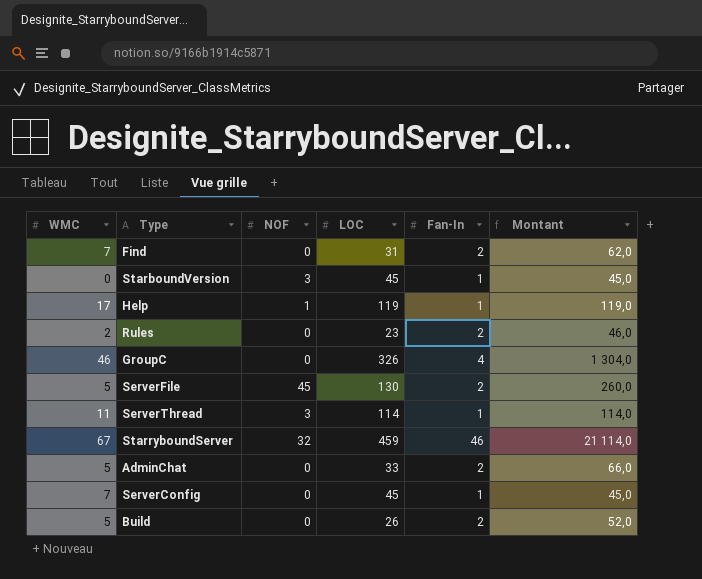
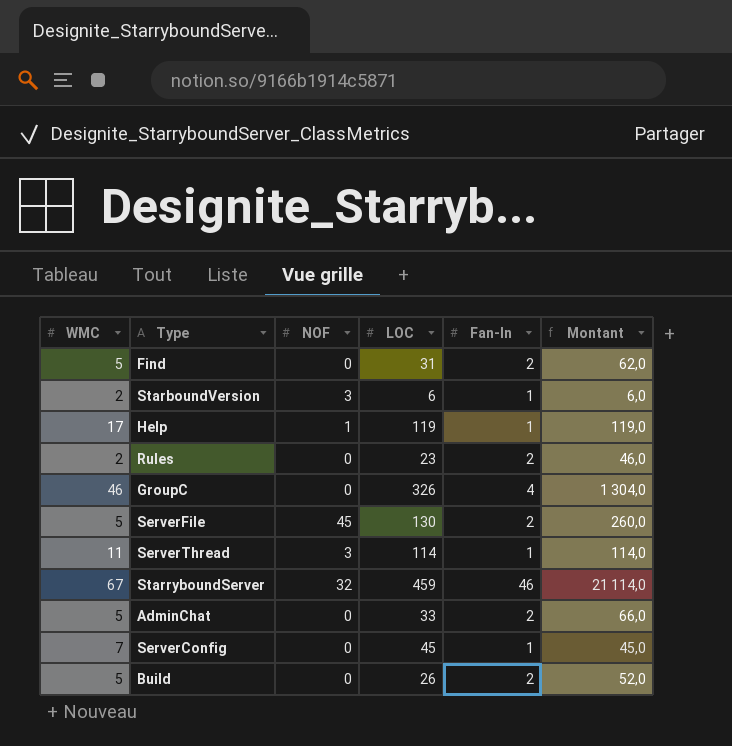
Find | WMC: 7 -> 5
StarboundVersion | WMC: 0 -> 2
StarboundVersion | LOC: 45 -> 6
StarboundVersion | Montant: 45,0 -> 6,0

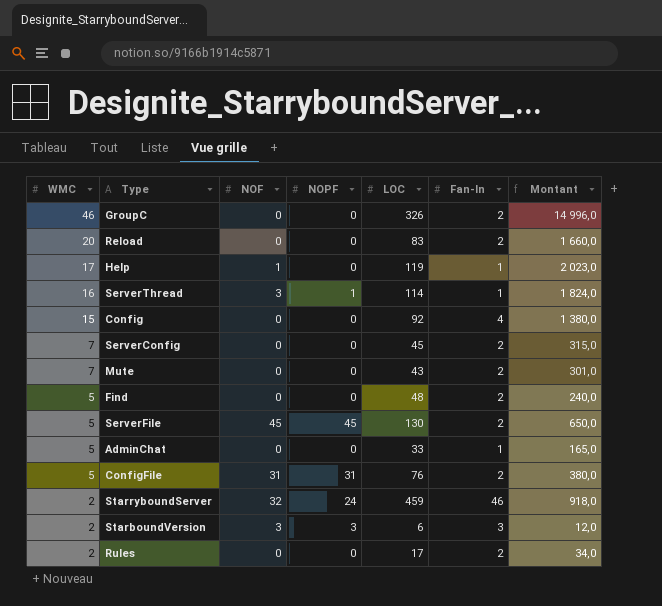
row order: none -> WMC descending
column NOPF | position: none -> 4
column Montant | formula: [LOC] * [Fan-In] -> [WMC] * [LOC]
row Build: 5 | 0 | 26 | 2 | 52,0 -> none
GroupC | Fan-In: 4 -> 2
row Reload: none -> 20 | 0 | 0 | 83 | 2 | 1 660,0
ServerThread | WMC: 11 -> 16
row Config: none -> 15 | 0 | 0 | 92 | 4 | 1 380,0
ServerConfig | Fan-In: 1 -> 2
row Mute: none -> 7 | 0 | 0 | 43 | 2 | 301,0
Find | LOC: 31 -> 48
AdminChat | Fan-In: 2 -> 1
row ConfigFile: none -> 5 | 31 | 31 | 76 | 2 | 380,0
StarryboundServer | WMC: 67 -> 2
StarboundVersion | Fan-In: 1 -> 3
Rules | LOC: 23 -> 17

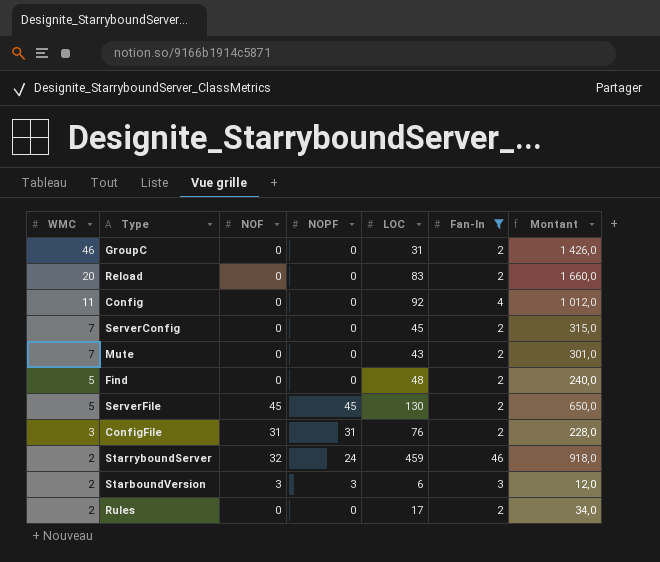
filter: none -> Fan-In != 1
GroupC | LOC: 326 -> 31
GroupC | Montant: 14 996,0 -> 1 426,0
Config | WMC: 15 -> 11
Config | Montant: 1 380,0 -> 1 012,0
ConfigFile | WMC: 5 -> 3
ConfigFile | Montant: 380,0 -> 228,0

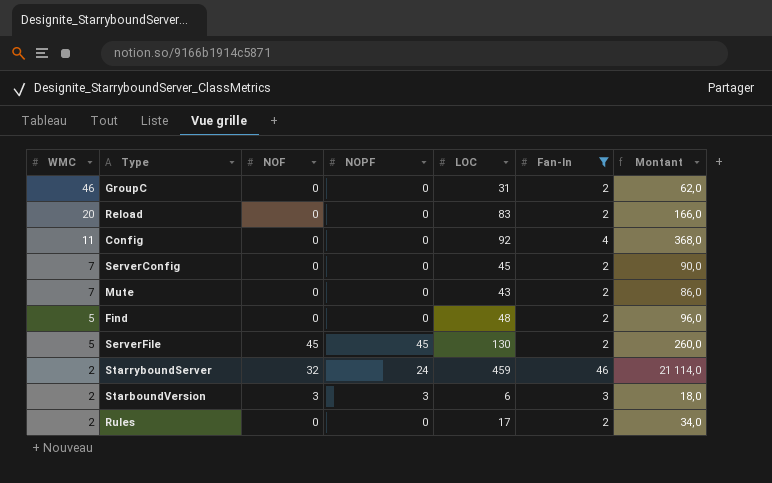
column Montant | formula: [WMC] * [LOC] -> [LOC] * [Fan-In]
row ConfigFile: 3 | 31 | 31 | 76 | 2 | 228,0 -> none

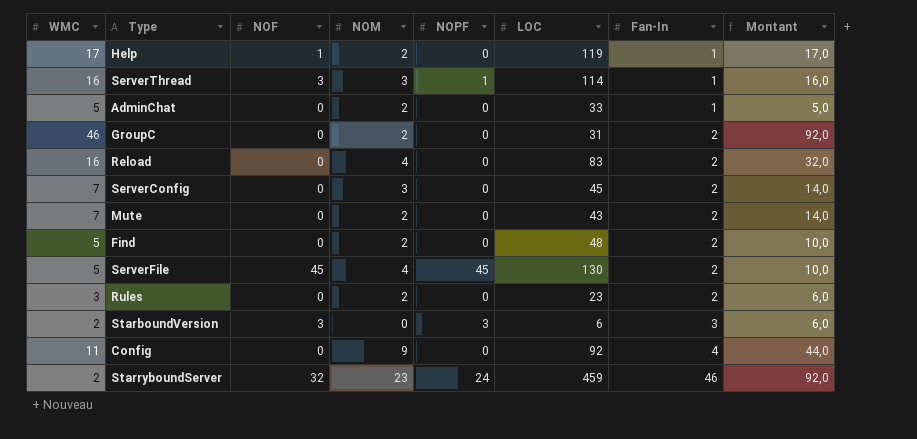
filter: Fan-In != 1 -> none
row order: WMC descending -> Fan-In ascending
column NOM | position: none -> 4
column Montant | formula: [LOC] * [Fan-In] -> [WMC] * [Fan-In]
Reload | WMC: 20 -> 16
Rules | WMC: 2 -> 3
Rules | LOC: 17 -> 23

